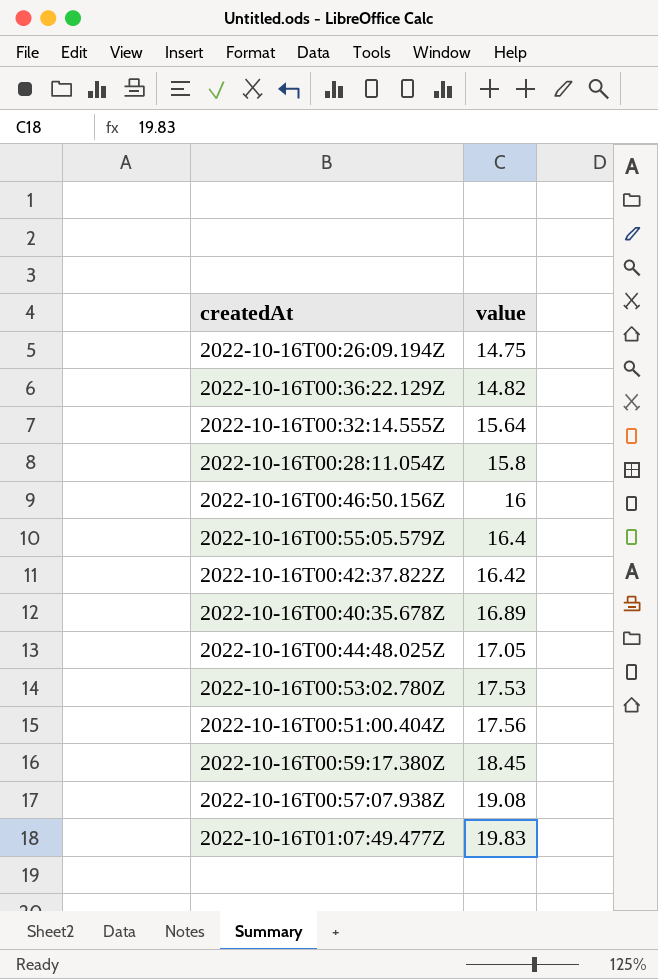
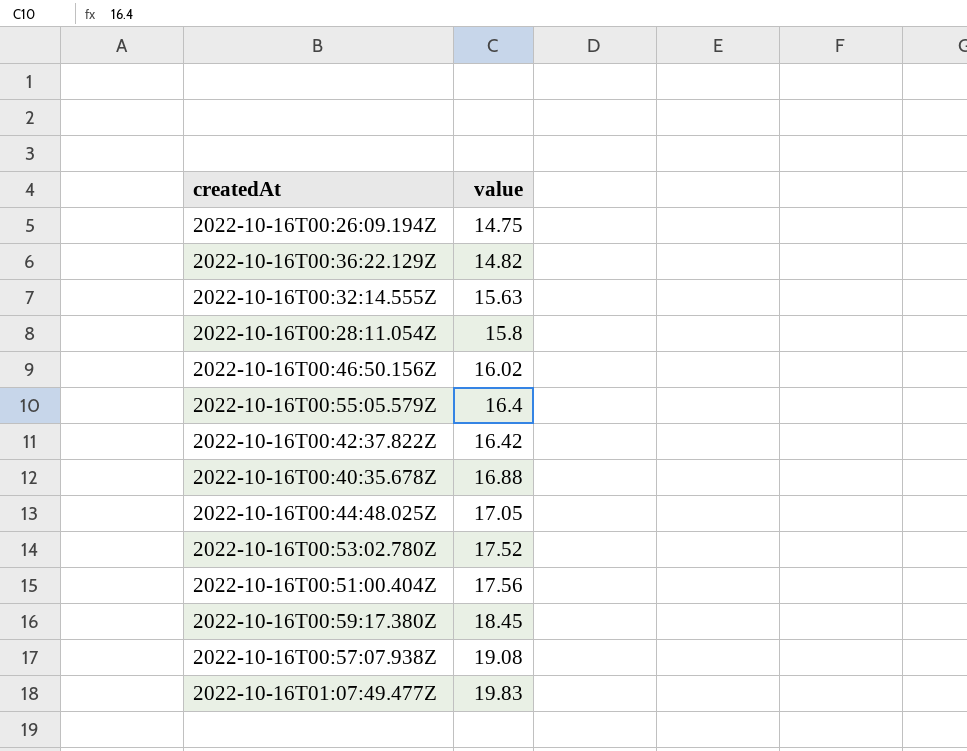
2022-10-16T00:32:14.555Z | value: 15.64 -> 15.63
2022-10-16T00:46:50.156Z | value: 16 -> 16.02
2022-10-16T00:40:35.678Z | value: 16.89 -> 16.88
2022-10-16T00:53:02.780Z | value: 17.53 -> 17.52

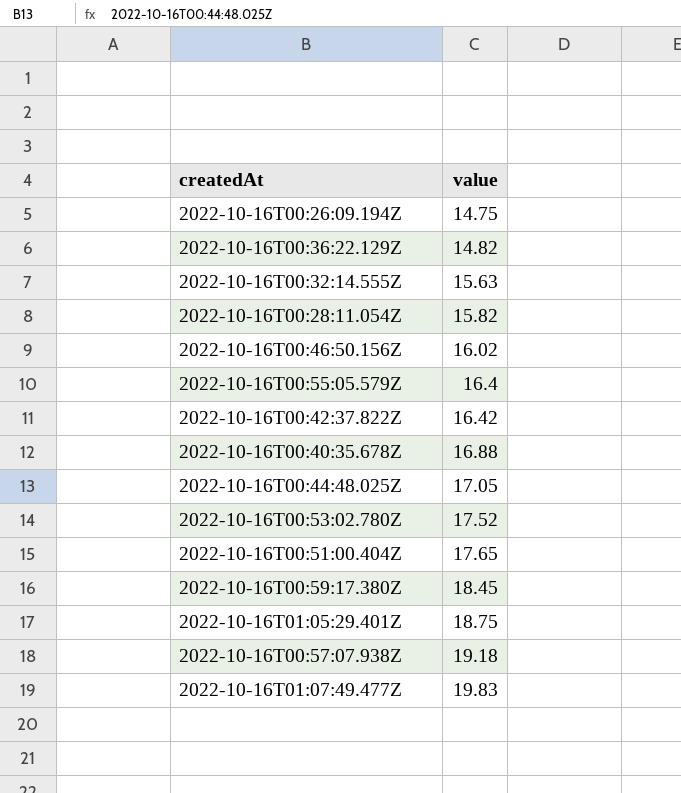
2022-10-16T00:28:11.054Z | value: 15.8 -> 15.82
2022-10-16T00:51:00.404Z | value: 17.56 -> 17.65
row 2022-10-16T01:05:29.401Z: none -> 18.75
2022-10-16T00:57:07.938Z | value: 19.08 -> 19.18

